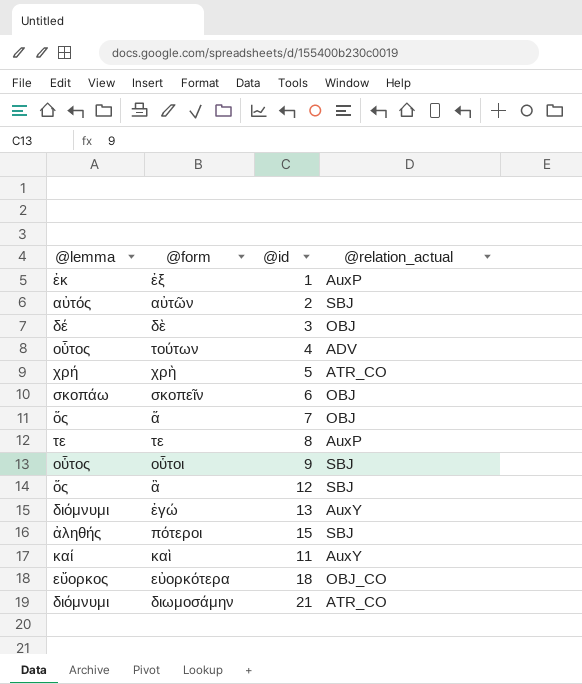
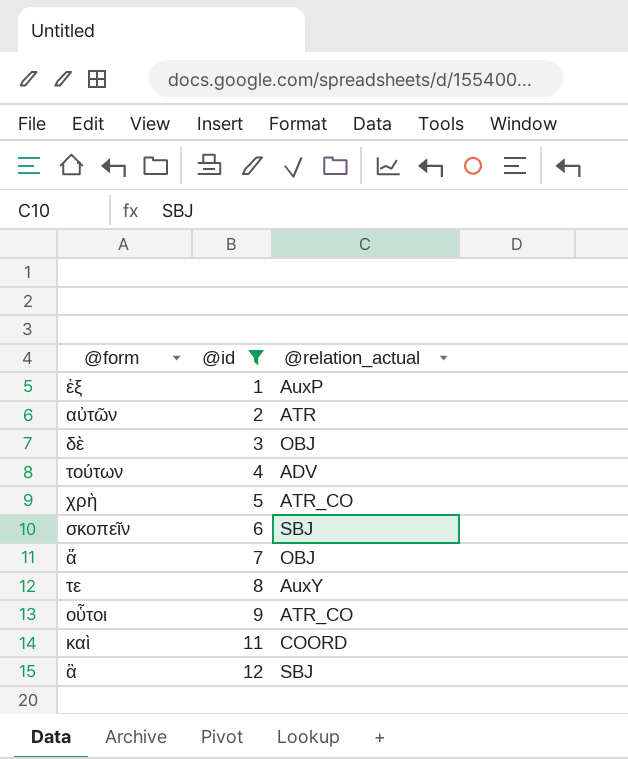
filter: none -> @id <= 12
row order: none -> @id ascending
column @lemma | position: 1 -> none
αὐτῶν | @relation_actual: SBJ -> ATR
σκοπεῖν | @relation_actual: OBJ -> SBJ
τε | @relation_actual: AuxP -> AuxY
οὗτοι | @relation_actual: SBJ -> ATR_CO
καὶ | @relation_actual: AuxY -> COORD

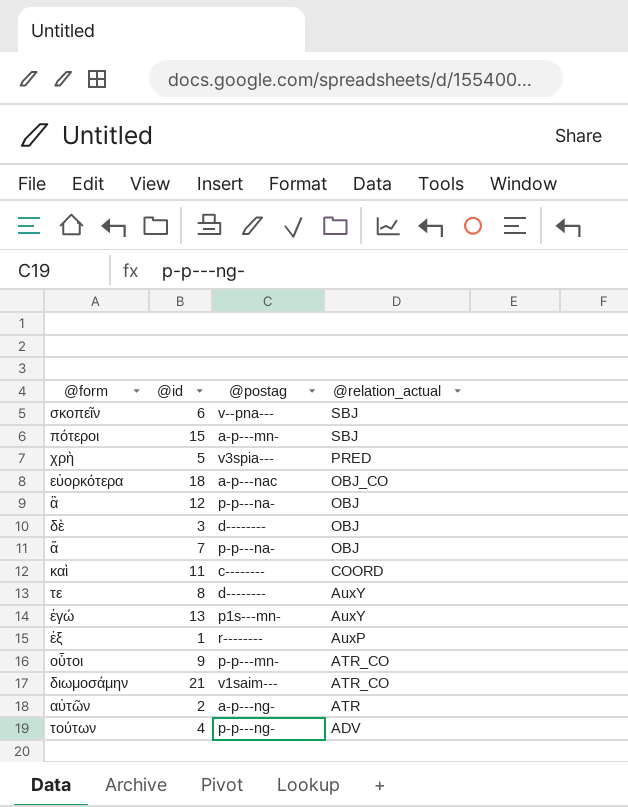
filter: @id <= 12 -> none
row order: @id ascending -> @relation_actual descending
column @postag | position: none -> 3
χρὴ | @relation_actual: ATR_CO -> PRED
ἃ | @relation_actual: SBJ -> OBJ

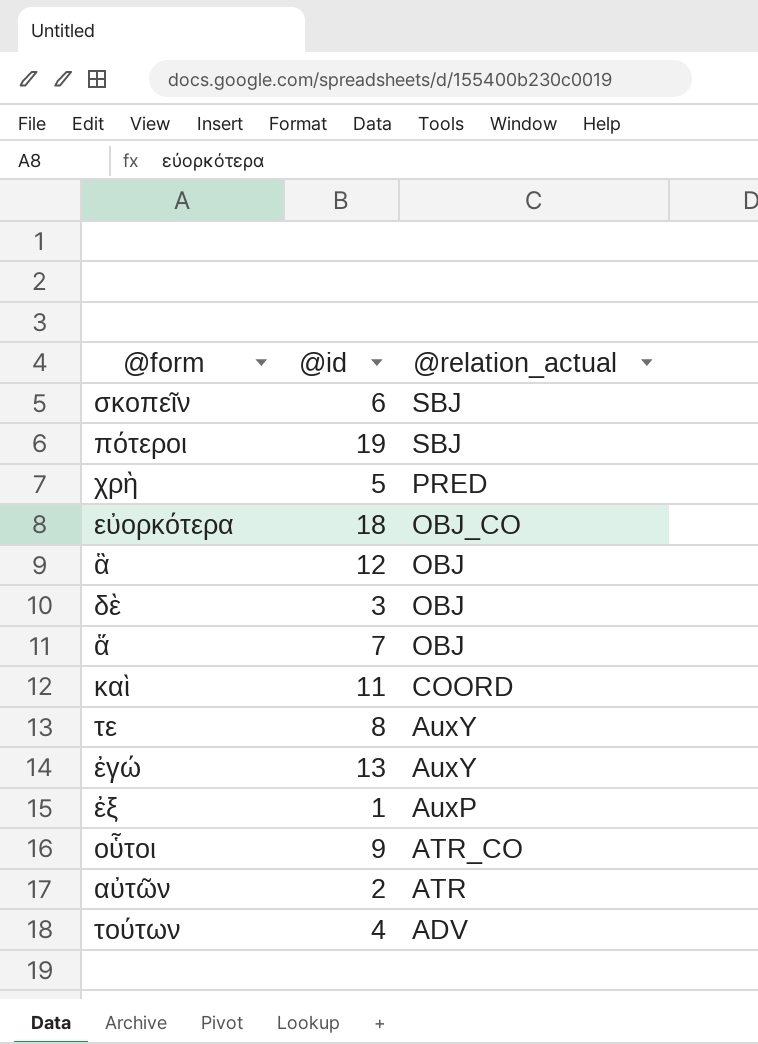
column @postag | position: 3 -> none
row διωμοσάμην: 21 | v1saim--- | ATR_CO -> none
πότεροι | @id: 15 -> 19

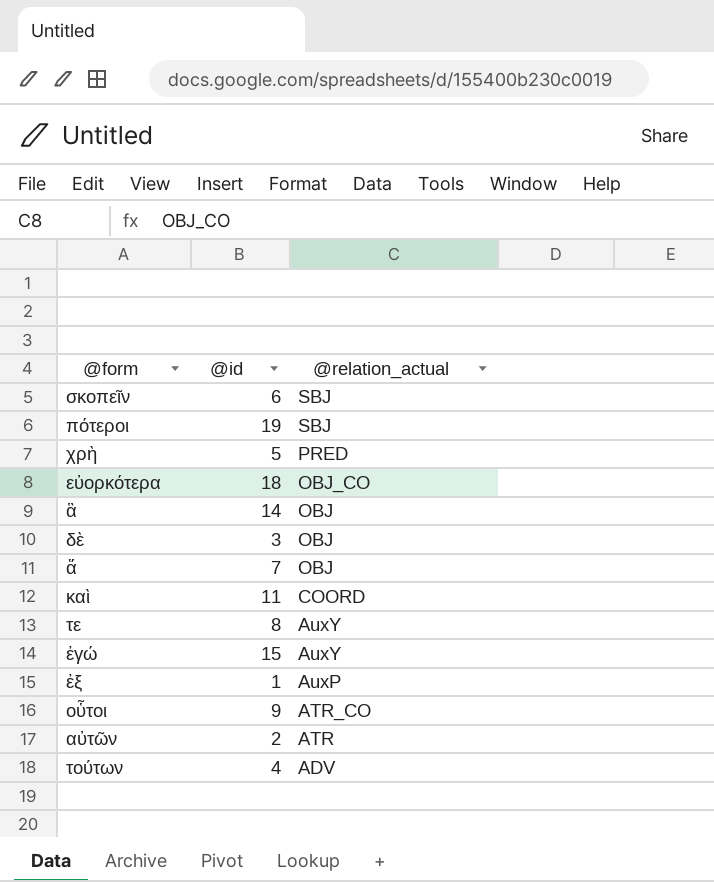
ἃ | @id: 12 -> 14
ἐγώ | @id: 13 -> 15

